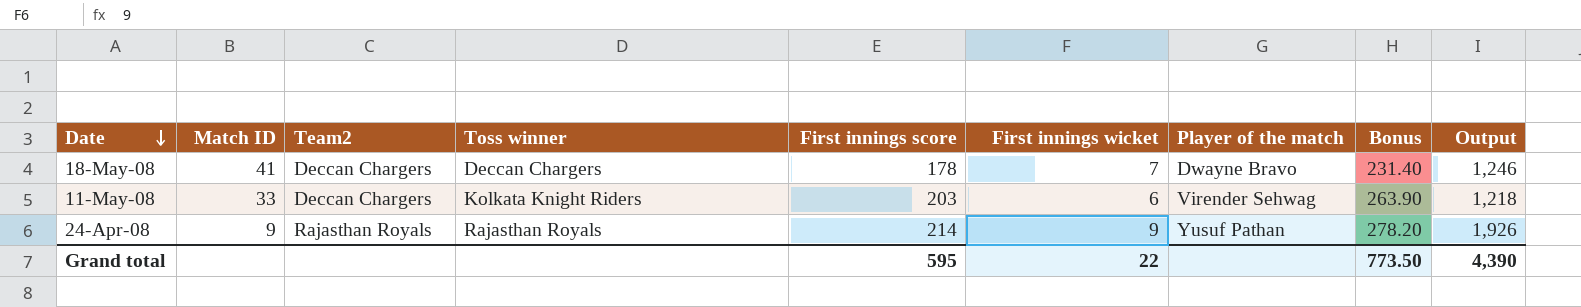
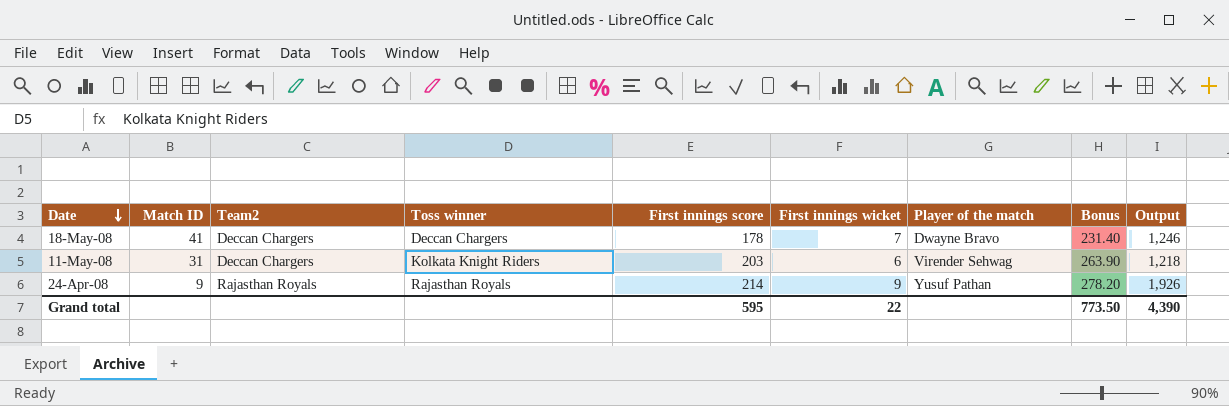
11-May-08 | Match ID: 33 -> 31

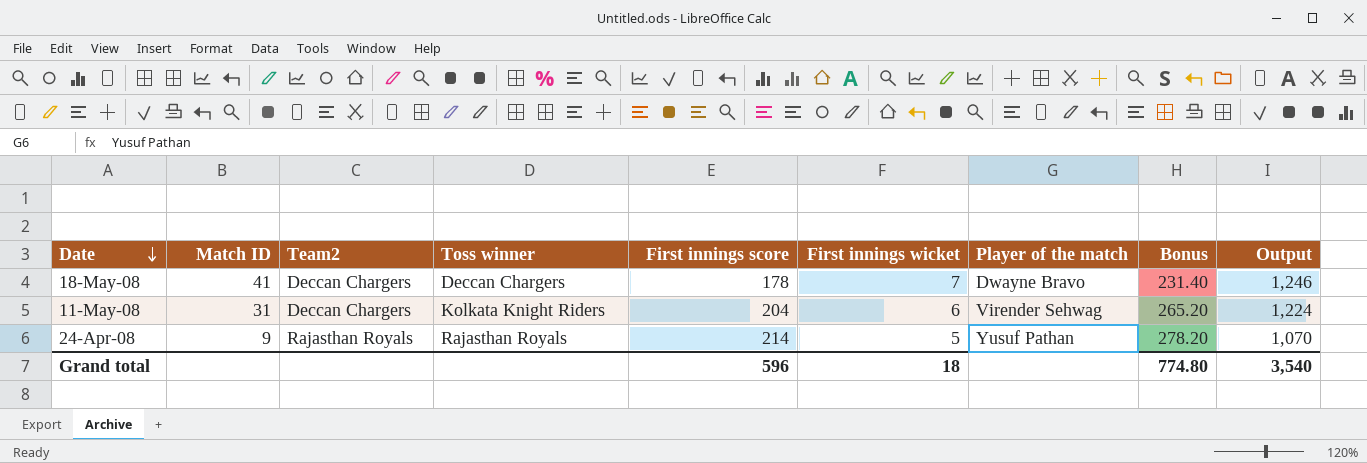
11-May-08 | First innings score: 203 -> 204
11-May-08 | Bonus: 263.90 -> 265.20
11-May-08 | Output: 1,218 -> 1,224
24-Apr-08 | First innings wicket: 9 -> 5
24-Apr-08 | Output: 1,926 -> 1,070
Grand total | First innings score: 595 -> 596
Grand total | First innings wicket: 22 -> 18
Grand total | Bonus: 773.50 -> 774.80
Grand total | Output: 4,390 -> 3,540

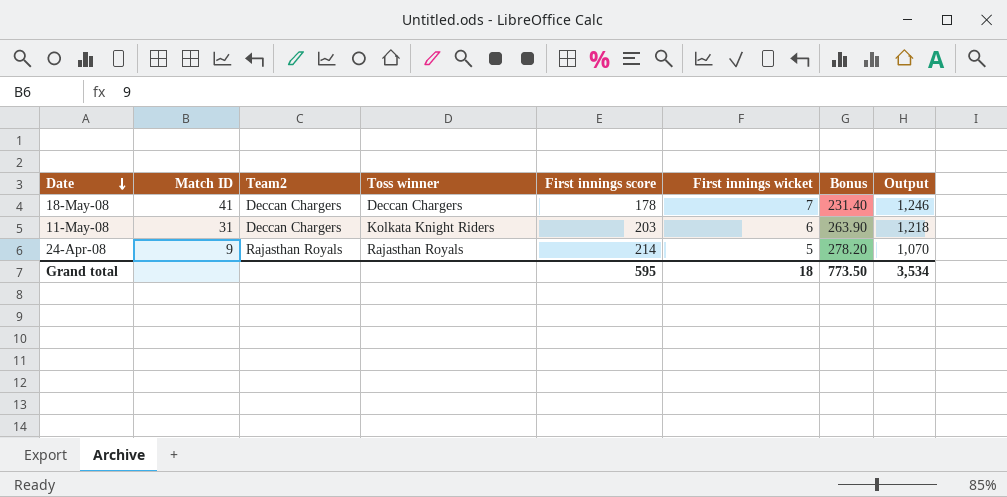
column Player of the match | position: 7 -> none
11-May-08 | First innings score: 204 -> 203
11-May-08 | Bonus: 265.20 -> 263.90
11-May-08 | Output: 1,224 -> 1,218
Grand total | First innings score: 596 -> 595
Grand total | Bonus: 774.80 -> 773.50
Grand total | Output: 3,540 -> 3,534

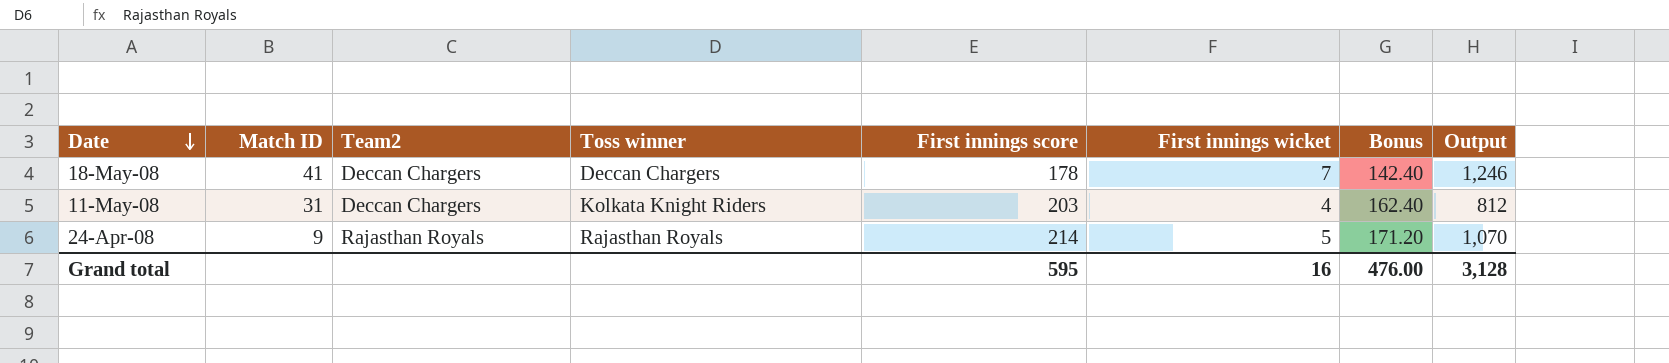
column Bonus | formula: [First innings score] * 1.3 -> [First innings score] * 0.8
11-May-08 | First innings wicket: 6 -> 4
11-May-08 | Output: 1,218 -> 812
Grand total | First innings wicket: 18 -> 16
Grand total | Bonus: 773.50 -> 476.00
Grand total | Output: 3,534 -> 3,128

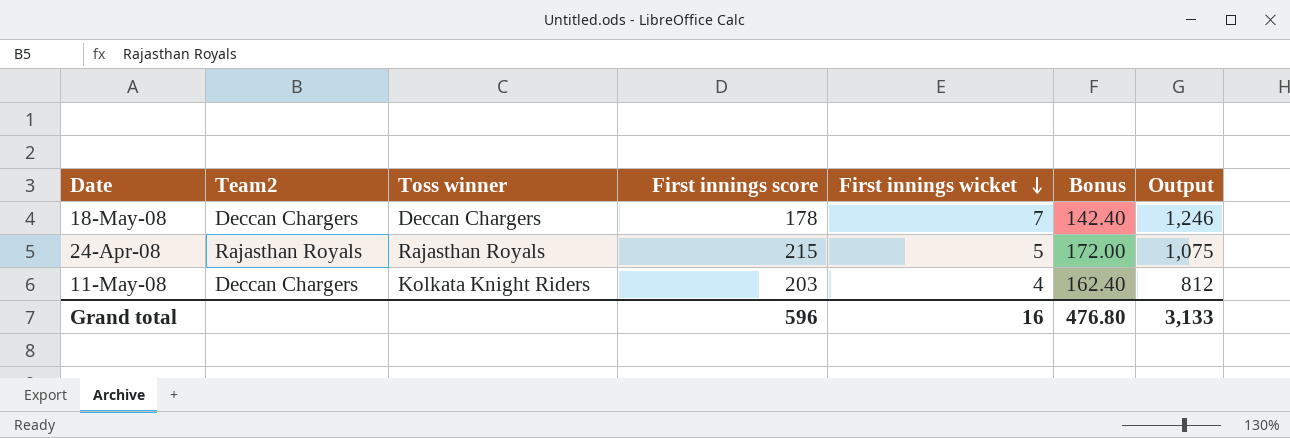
row order: Date descending -> First innings wicket descending
column Match ID | position: 2 -> none
24-Apr-08 | First innings score: 214 -> 215
24-Apr-08 | Bonus: 171.20 -> 172.00
24-Apr-08 | Output: 1,070 -> 1,075
Grand total | First innings score: 595 -> 596
Grand total | Bonus: 476.00 -> 476.80
Grand total | Output: 3,128 -> 3,133

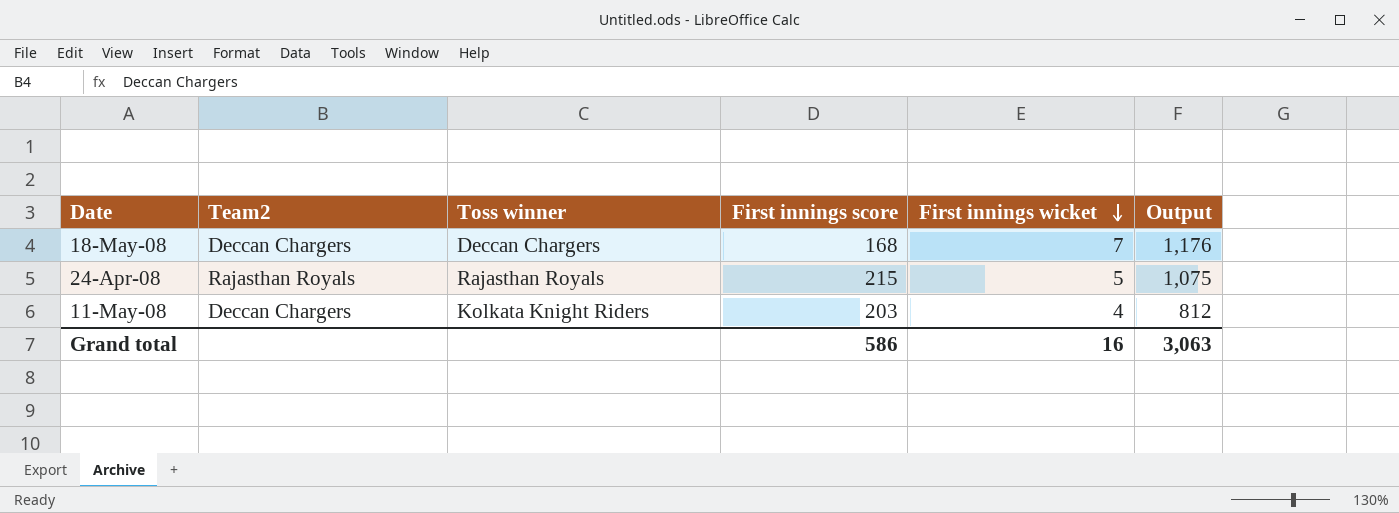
column Bonus | formula: [First innings score] * 0.8 -> none
18-May-08 | First innings score: 178 -> 168
18-May-08 | Output: 1,246 -> 1,176
Grand total | First innings score: 596 -> 586
Grand total | Output: 3,133 -> 3,063

